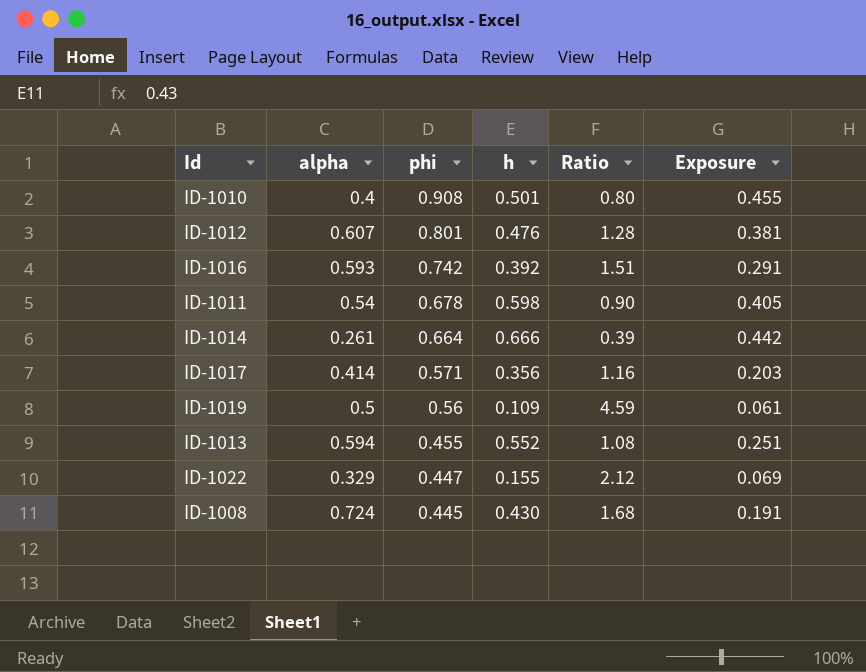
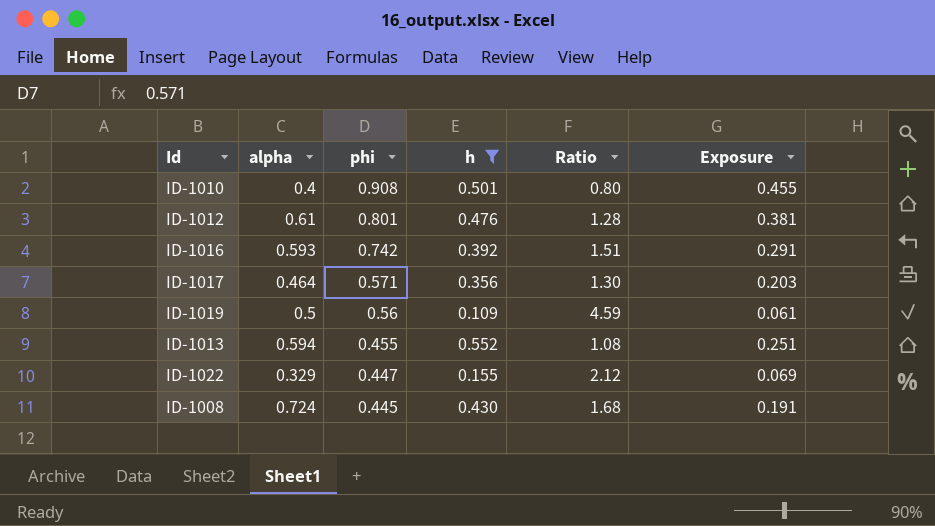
filter: none -> h <= 0.552
ID-1012 | alpha: 0.607 -> 0.61
ID-1017 | alpha: 0.414 -> 0.464
ID-1017 | Ratio: 1.16 -> 1.30

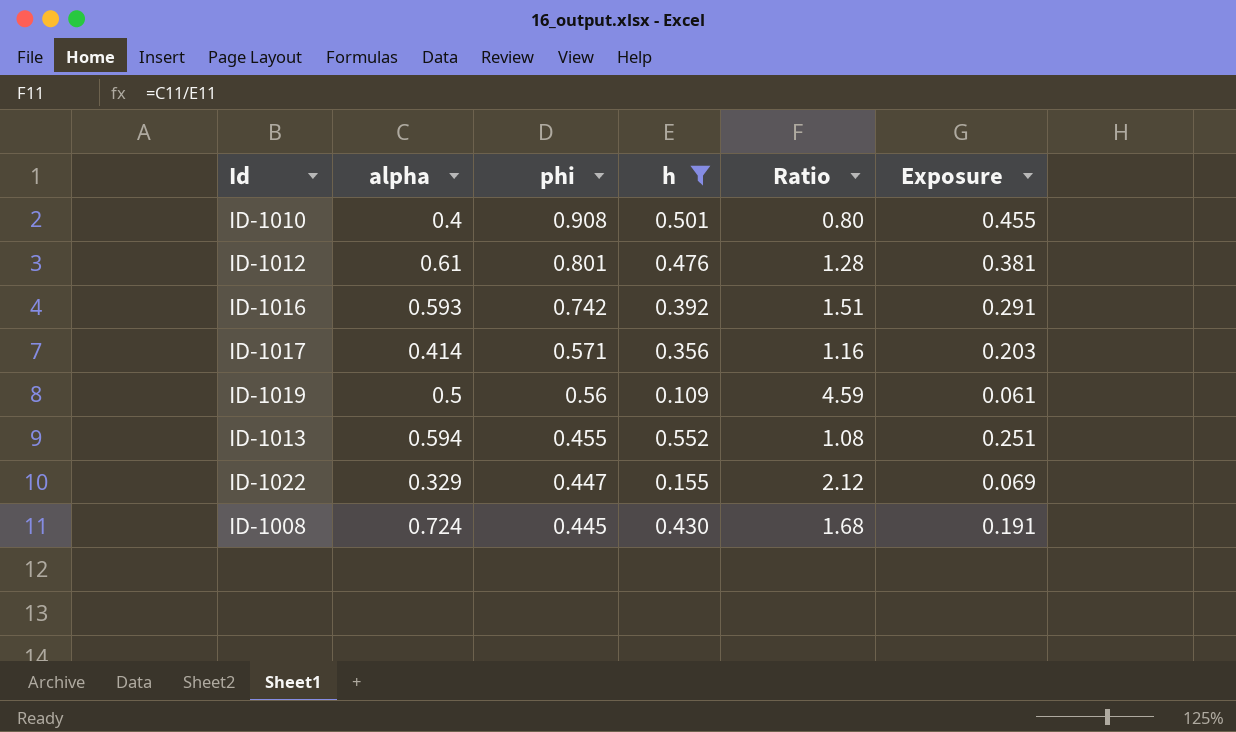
ID-1017 | alpha: 0.464 -> 0.414
ID-1017 | Ratio: 1.30 -> 1.16

